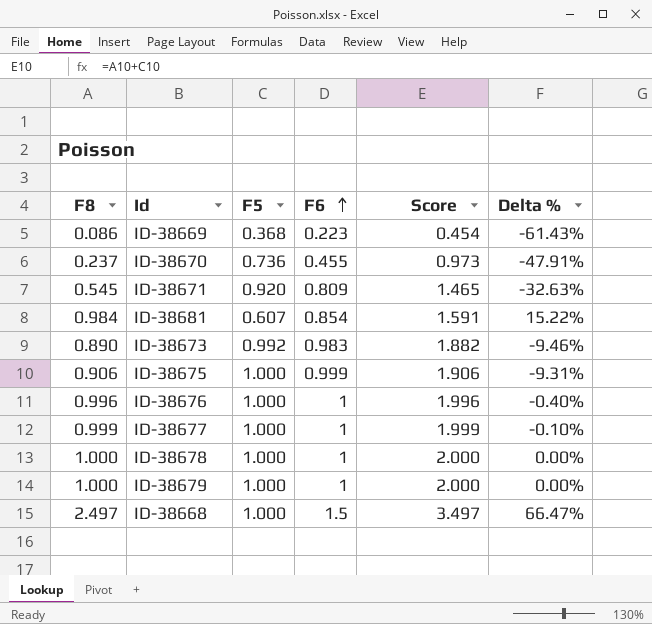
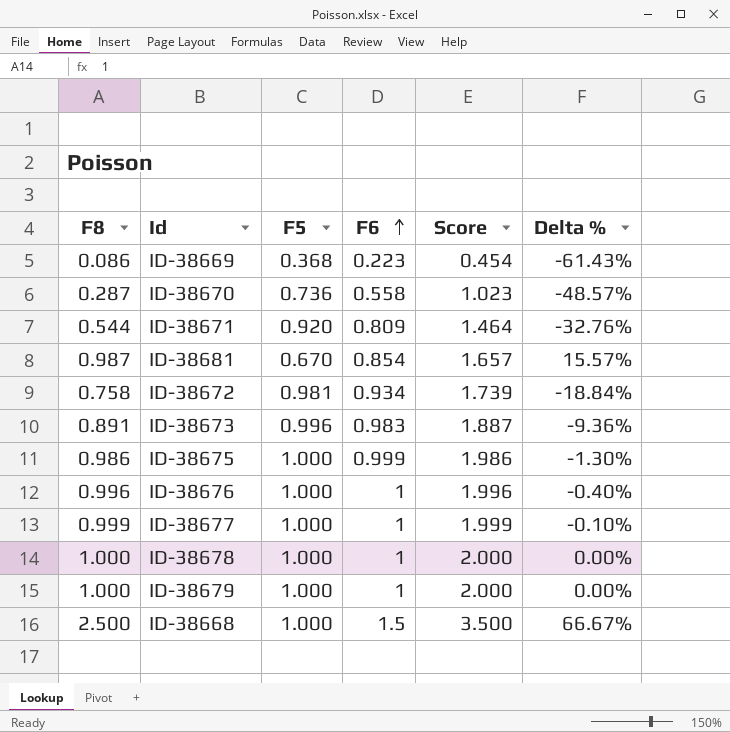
ID-38670 | F8: 0.237 -> 0.287
ID-38670 | F6: 0.455 -> 0.558
ID-38670 | Score: 0.973 -> 1.023
ID-38670 | Delta %: -47.91% -> -48.57%
ID-38671 | F8: 0.545 -> 0.544
ID-38671 | Score: 1.465 -> 1.464
ID-38671 | Delta %: -32.63% -> -32.76%
ID-38681 | F8: 0.984 -> 0.987
ID-38681 | F5: 0.607 -> 0.670
ID-38681 | Score: 1.591 -> 1.657
ID-38681 | Delta %: 15.22% -> 15.57%
row ID-38672: none -> 0.758 | 0.981 | 0.934 | 1.739 | -18.84%
ID-38673 | F8: 0.890 -> 0.891
ID-38673 | F5: 0.992 -> 0.996
ID-38673 | Score: 1.882 -> 1.887
ID-38673 | Delta %: -9.46% -> -9.36%
ID-38675 | F8: 0.906 -> 0.986
ID-38675 | Score: 1.906 -> 1.986
ID-38675 | Delta %: -9.31% -> -1.30%
ID-38668 | F8: 2.497 -> 2.500
ID-38668 | Score: 3.497 -> 3.500
ID-38668 | Delta %: 66.47% -> 66.67%

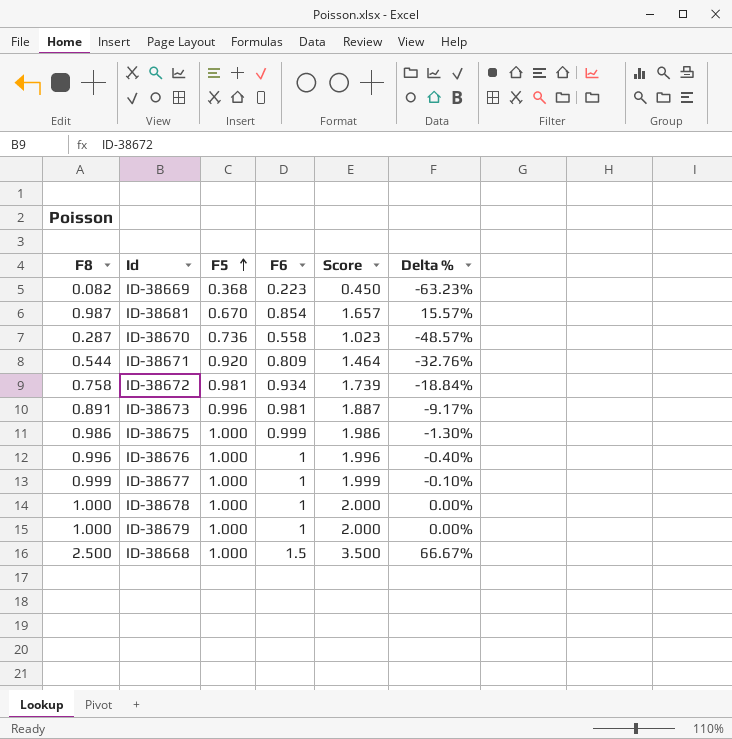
row order: F6 ascending -> F5 ascending
ID-38669 | F8: 0.086 -> 0.082
ID-38669 | Score: 0.454 -> 0.450
ID-38669 | Delta %: -61.43% -> -63.23%
ID-38673 | F6: 0.983 -> 0.981
ID-38673 | Delta %: -9.36% -> -9.17%

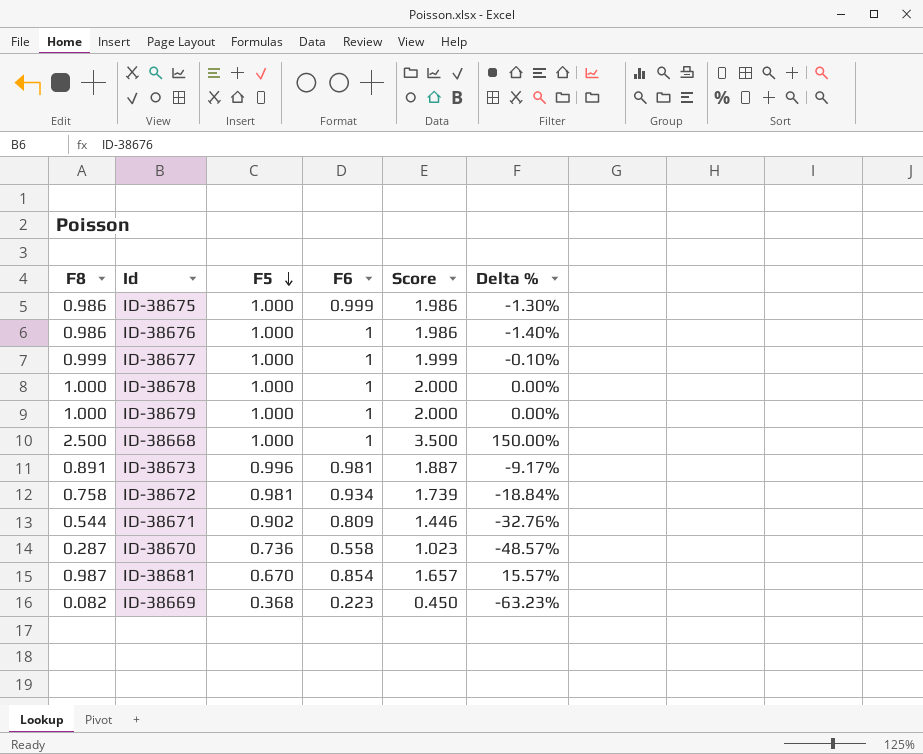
row order: F5 ascending -> F5 descending
ID-38676 | F8: 0.996 -> 0.986
ID-38676 | Score: 1.996 -> 1.986
ID-38676 | Delta %: -0.40% -> -1.40%
ID-38668 | F6: 1.5 -> 1
ID-38668 | Delta %: 66.67% -> 150.00%
ID-38671 | F5: 0.920 -> 0.902
ID-38671 | Score: 1.464 -> 1.446

